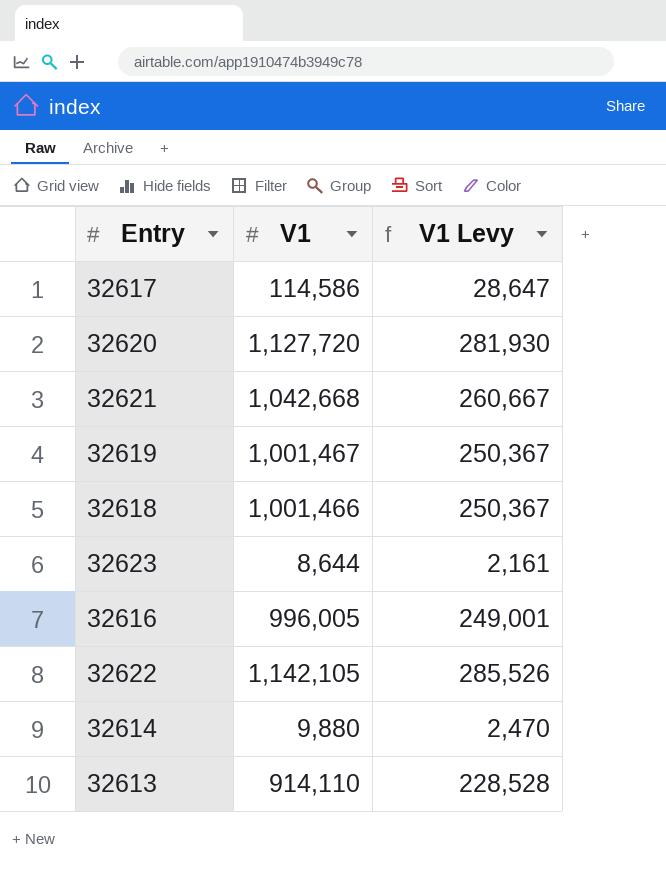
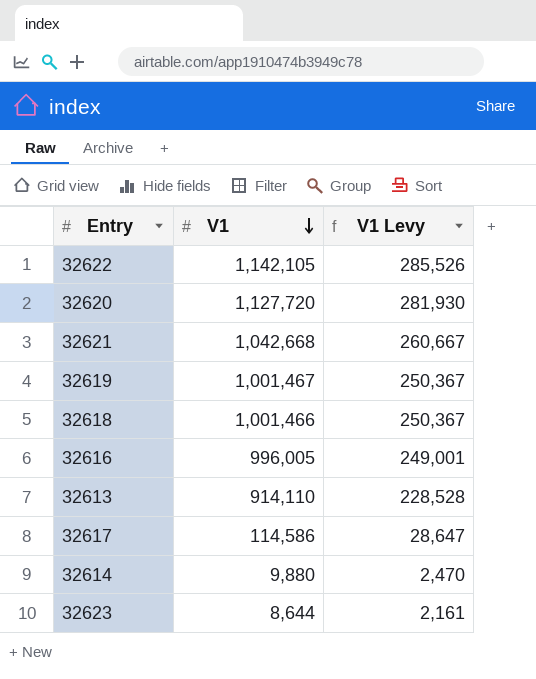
row order: none -> V1 descending

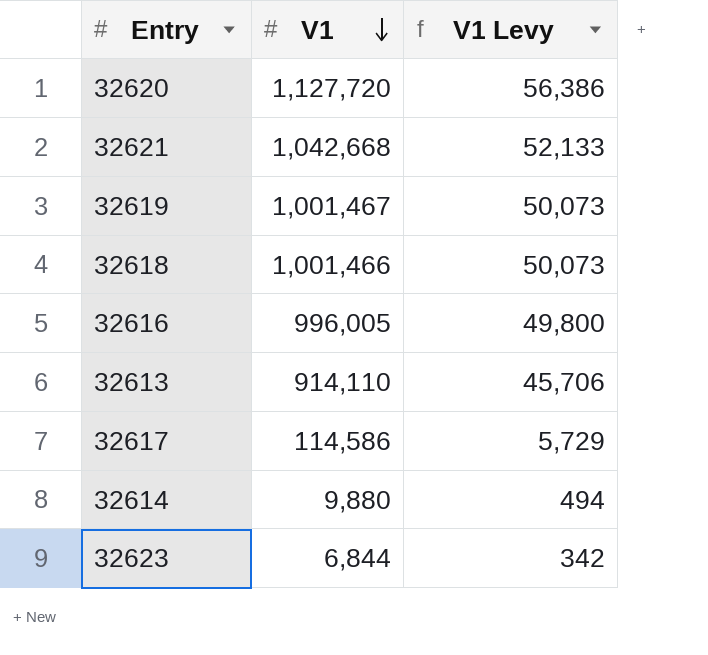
column V1 Levy | formula: [V1] * 0.25 -> [V1] * 0.05
row 32622: 1,142,105 | 285,526 -> none
32623 | V1: 8,644 -> 6,844

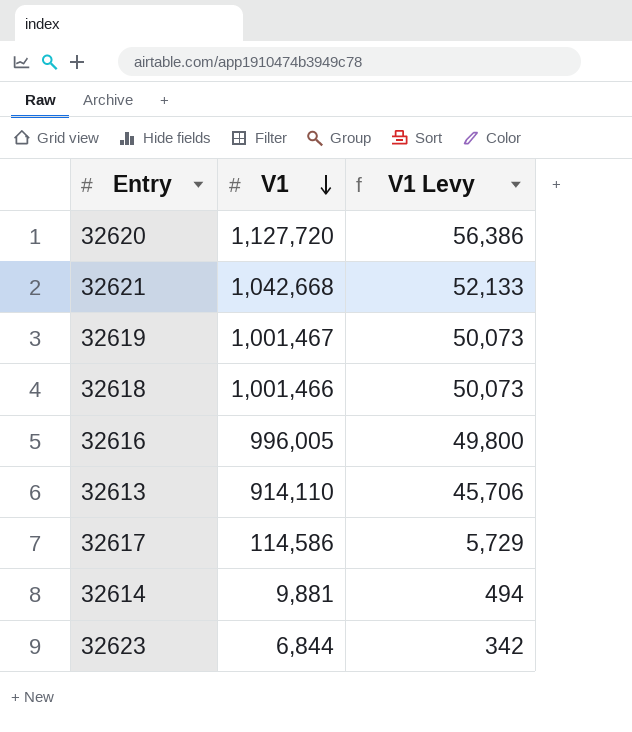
32614 | V1: 9,880 -> 9,881

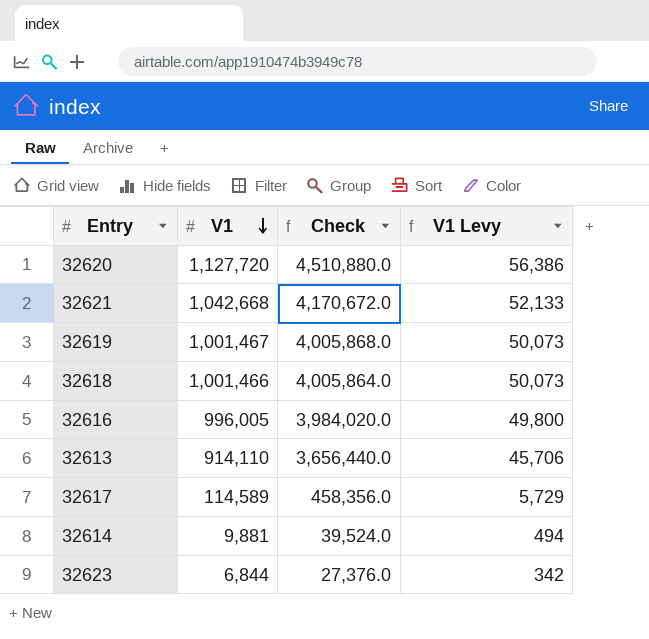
column Check | formula: none -> [V1] * 4
32617 | V1: 114,586 -> 114,589

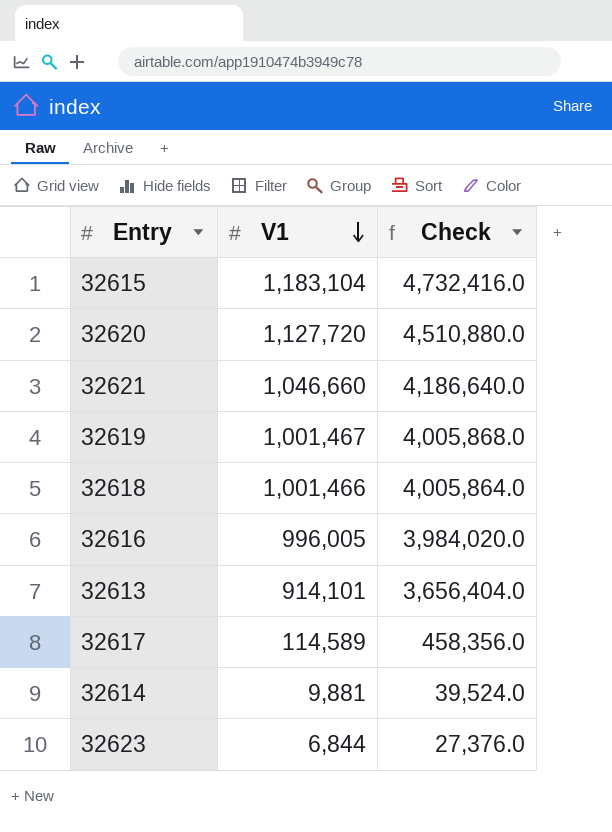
column V1 Levy | formula: [V1] * 0.05 -> none
row 32615: none -> 1,183,104 | 4,732,416.0
32621 | V1: 1,042,668 -> 1,046,660
32621 | Check: 4,170,672.0 -> 4,186,640.0
32613 | V1: 914,110 -> 914,101
32613 | Check: 3,656,440.0 -> 3,656,404.0

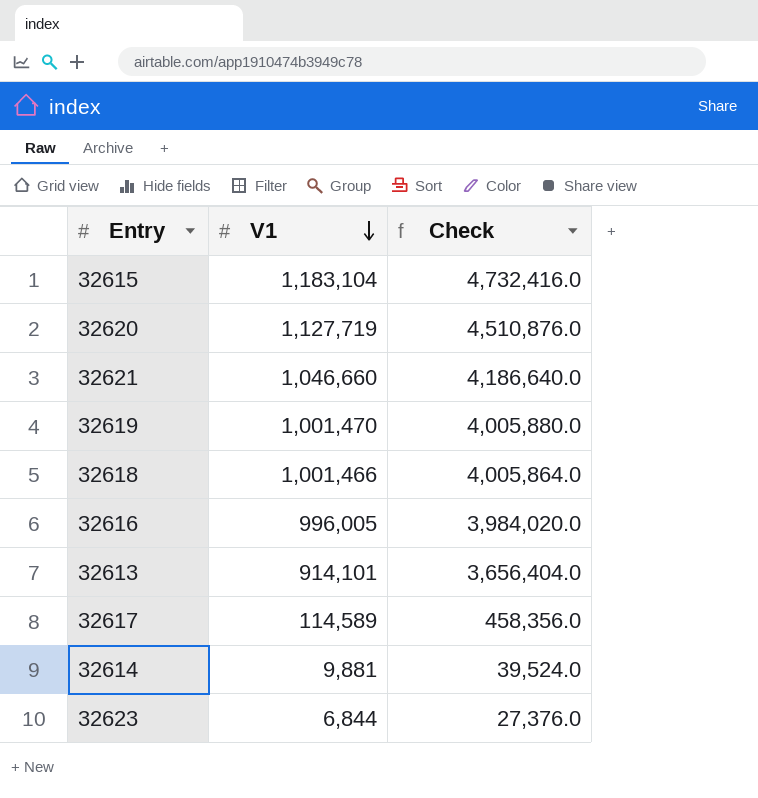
32620 | V1: 1,127,720 -> 1,127,719
32620 | Check: 4,510,880.0 -> 4,510,876.0
32619 | V1: 1,001,467 -> 1,001,470
32619 | Check: 4,005,868.0 -> 4,005,880.0

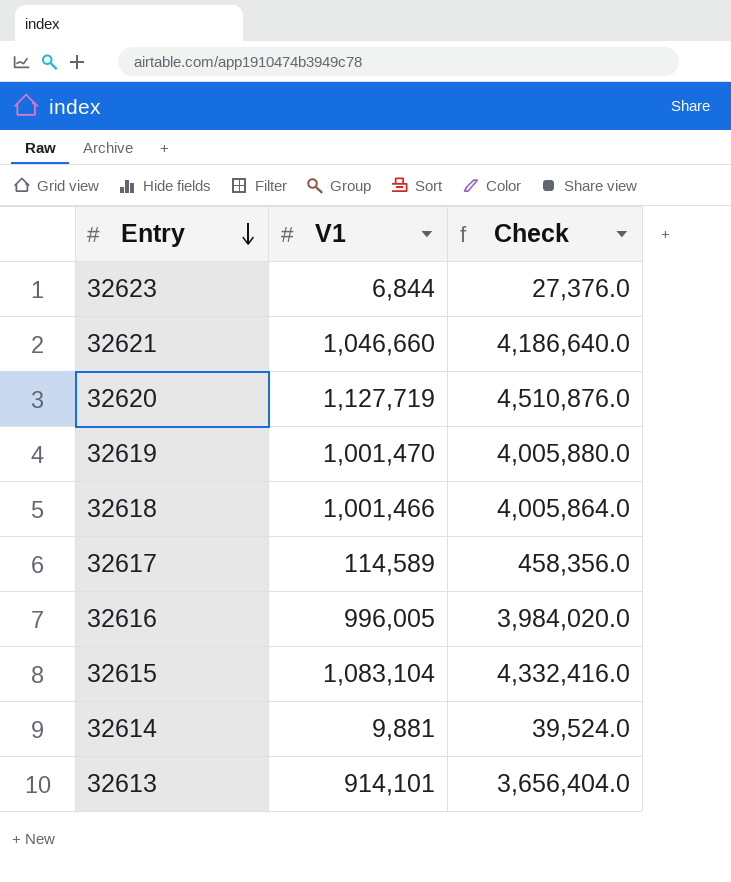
row order: V1 descending -> Entry descending
32615 | V1: 1,183,104 -> 1,083,104
32615 | Check: 4,732,416.0 -> 4,332,416.0

